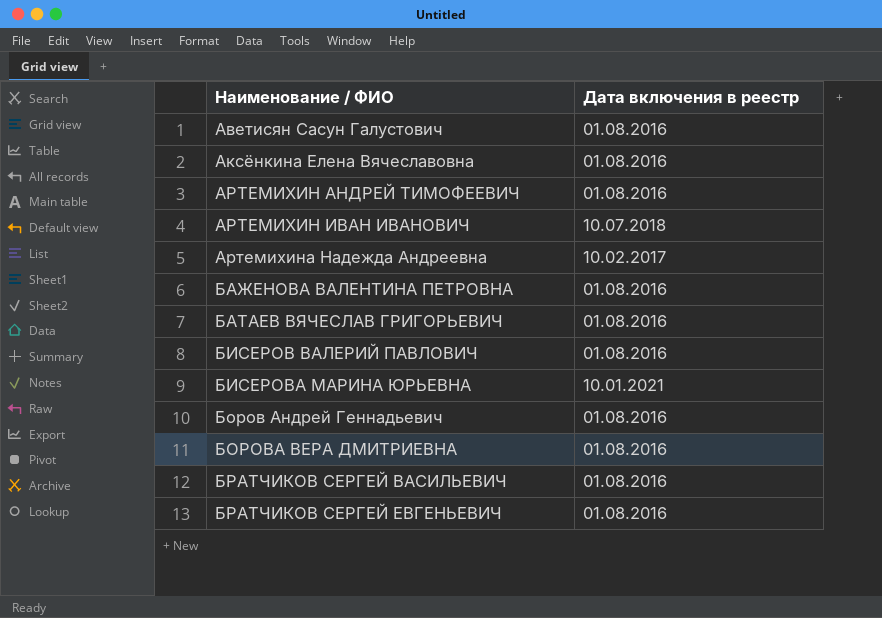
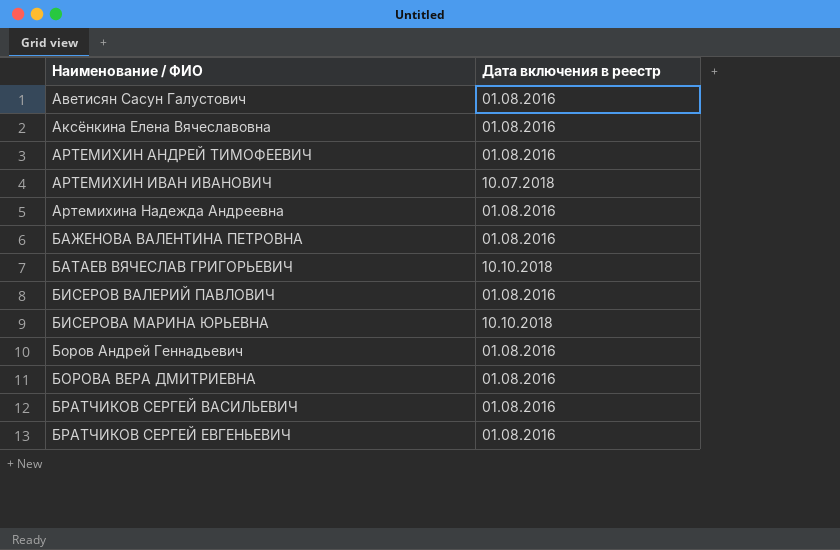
Артемихина Надежда Андреевна | Дата включения в реестр: 10.02.2017 -> 01.08.2016
БАТАЕВ ВЯЧЕСЛАВ ГРИГОРЬЕВИЧ | Дата включения в реестр: 01.08.2016 -> 10.10.2018
БИСЕРОВА МАРИНА ЮРЬЕВНА | Дата включения в реестр: 10.01.2021 -> 10.10.2018

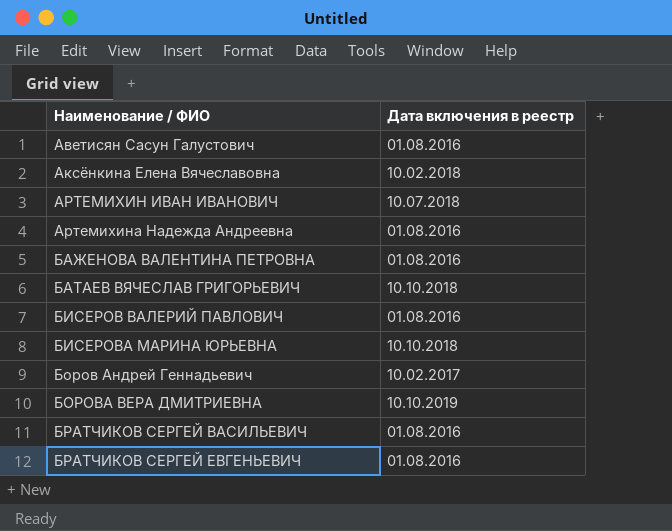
row АРТЕМИХИН АНДРЕЙ ТИМОФЕЕВИЧ: 01.08.2016 -> none
Аксёнкина Елена Вячеславовна | Дата включения в реестр: 01.08.2016 -> 10.02.2018
Боров Андрей Геннадьевич | Дата включения в реестр: 01.08.2016 -> 10.02.2017
БОРОВА ВЕРА ДМИТРИЕВНА | Дата включения в реестр: 01.08.2016 -> 10.10.2019

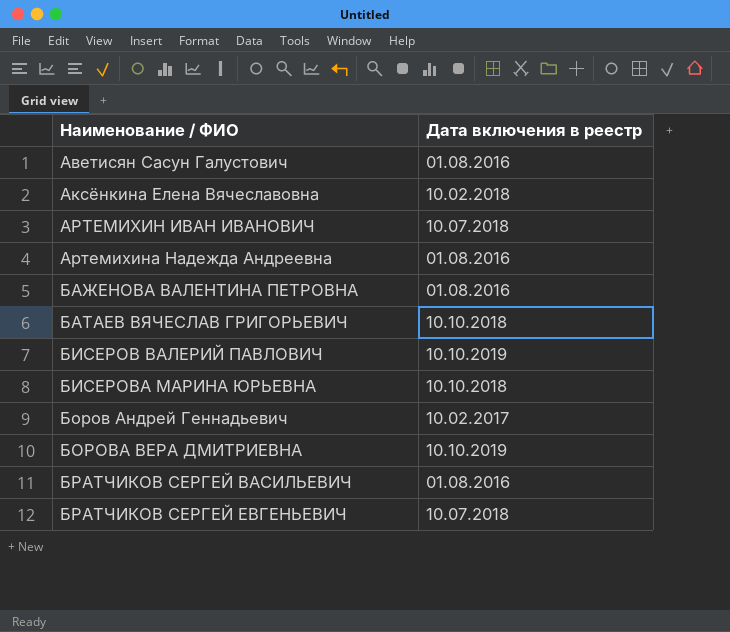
БИСЕРОВ ВАЛЕРИЙ ПАВЛОВИЧ | Дата включения в реестр: 01.08.2016 -> 10.10.2019
БРАТЧИКОВ СЕРГЕЙ ЕВГЕНЬЕВИЧ | Дата включения в реестр: 01.08.2016 -> 10.07.2018

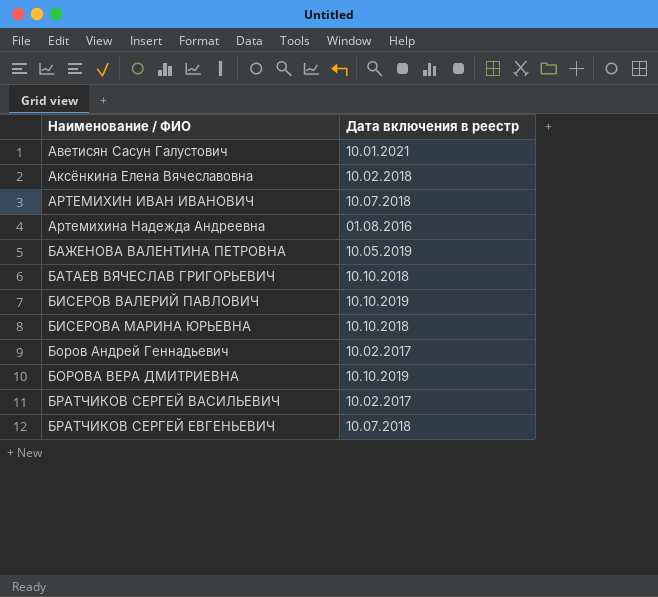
Аветисян Сасун Галустович | Дата включения в реестр: 01.08.2016 -> 10.01.2021
БАЖЕНОВА ВАЛЕНТИНА ПЕТРОВНА | Дата включения в реестр: 01.08.2016 -> 10.05.2019
БРАТЧИКОВ СЕРГЕЙ ВАСИЛЬЕВИЧ | Дата включения в реестр: 01.08.2016 -> 10.02.2017

